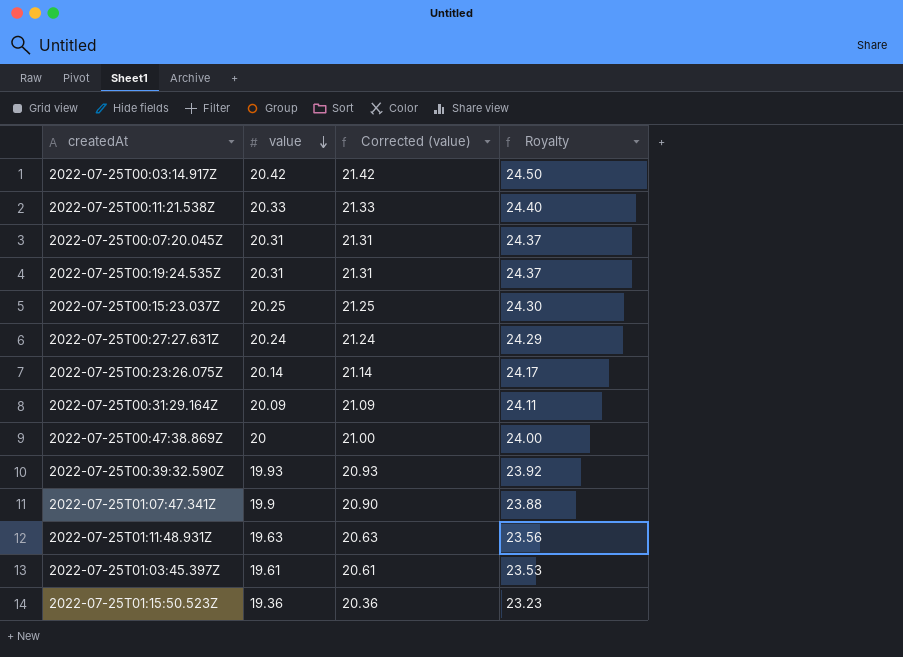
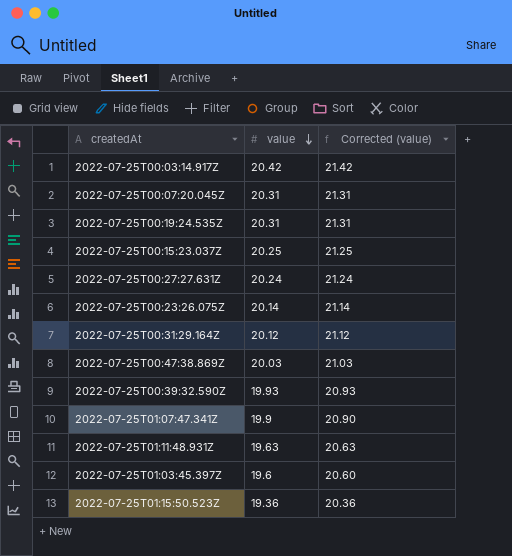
column Royalty | formula: [value] * 1.2 -> none
row 2022-07-25T00:11:21.538Z: 20.33 | 21.33 | 24.40 -> none
2022-07-25T00:31:29.164Z | value: 20.09 -> 20.12
2022-07-25T00:31:29.164Z | Corrected (value): 21.09 -> 21.12
2022-07-25T00:47:38.869Z | value: 20 -> 20.03
2022-07-25T00:47:38.869Z | Corrected (value): 21.00 -> 21.03
2022-07-25T01:03:45.397Z | value: 19.61 -> 19.6
2022-07-25T01:03:45.397Z | Corrected (value): 20.61 -> 20.60

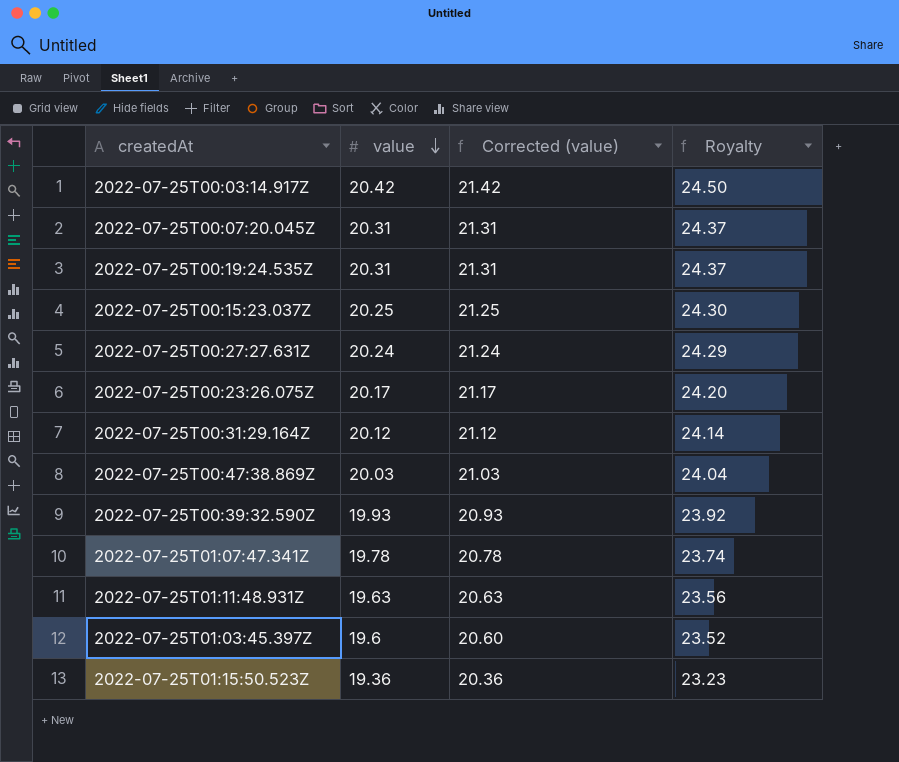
column Royalty | formula: none -> [value] * 1.2
2022-07-25T00:23:26.075Z | value: 20.14 -> 20.17
2022-07-25T00:23:26.075Z | Corrected (value): 21.14 -> 21.17
2022-07-25T01:07:47.341Z | value: 19.9 -> 19.78
2022-07-25T01:07:47.341Z | Corrected (value): 20.90 -> 20.78

